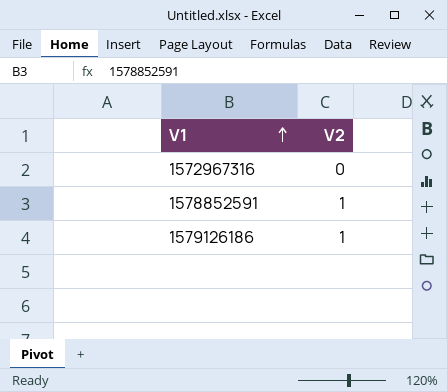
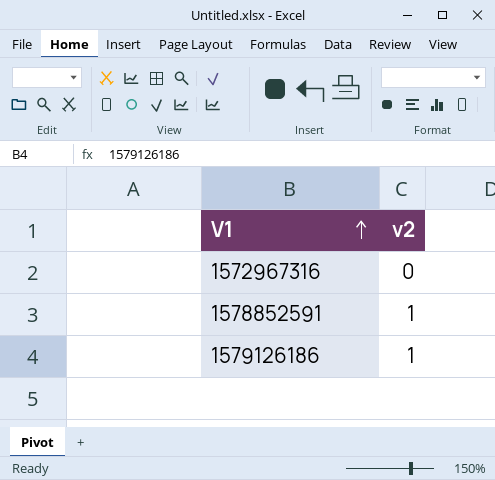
column name: V2 -> v2

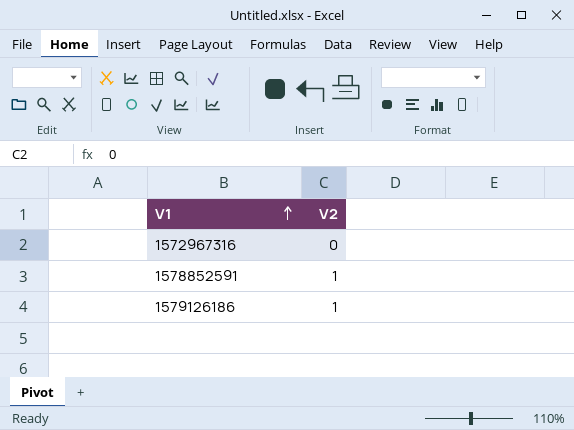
column name: v2 -> V2

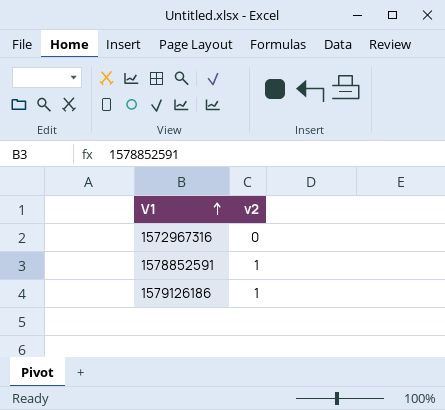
column name: V2 -> v2

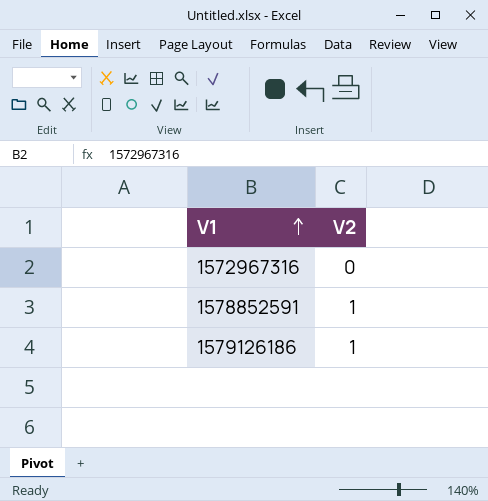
column name: v2 -> V2

